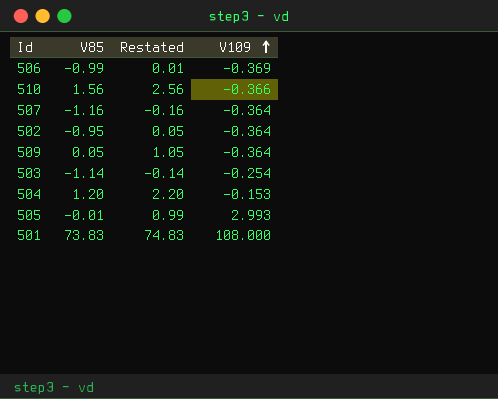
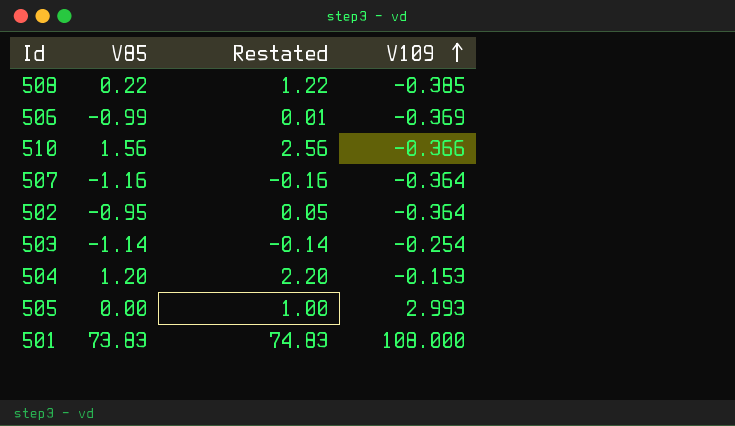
row 509: 0.05 | 1.05 | -0.364 -> none
row 508: none -> 0.22 | 1.22 | -0.385
505 | V85: -0.01 -> 0.00
505 | Restated: 0.99 -> 1.00

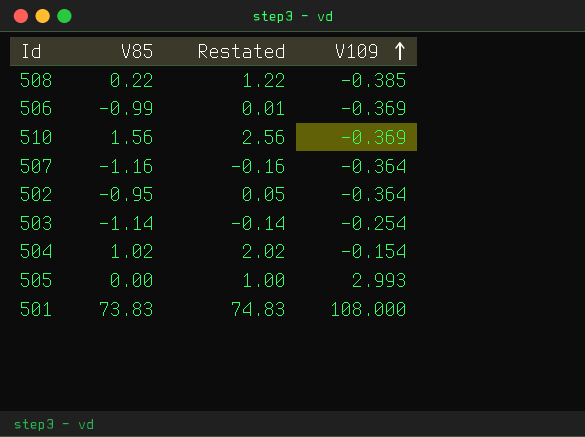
510 | V109: -0.366 -> -0.369
504 | V85: 1.20 -> 1.02
504 | Restated: 2.20 -> 2.02
504 | V109: -0.153 -> -0.154

